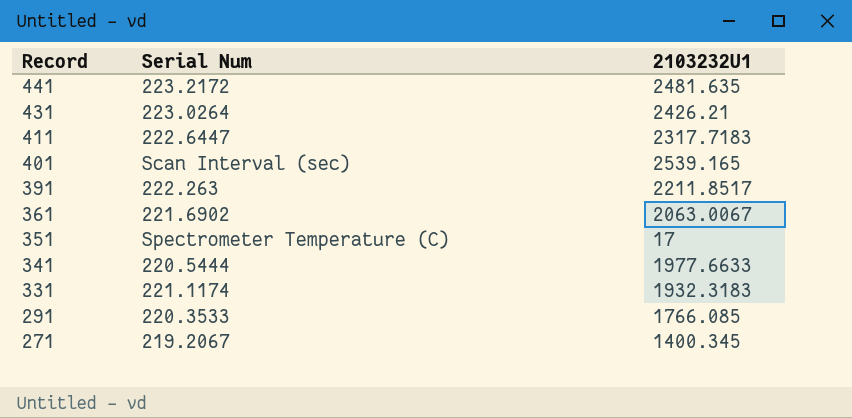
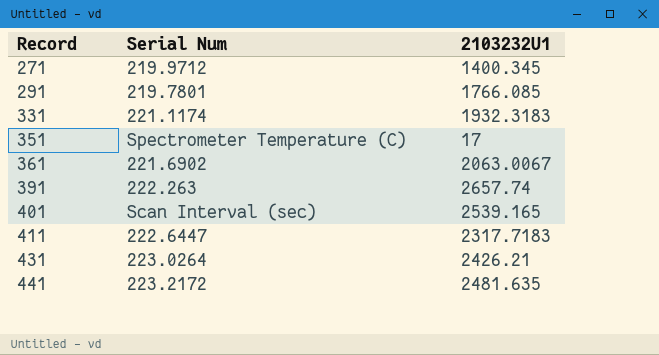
row order: Record descending -> Record ascending
row 341: 220.5444 | 1977.6633 -> none
271 | Serial Num: 219.2067 -> 219.9712
291 | Serial Num: 220.3533 -> 219.7801
391 | 2103232U1: 2211.8517 -> 2657.74

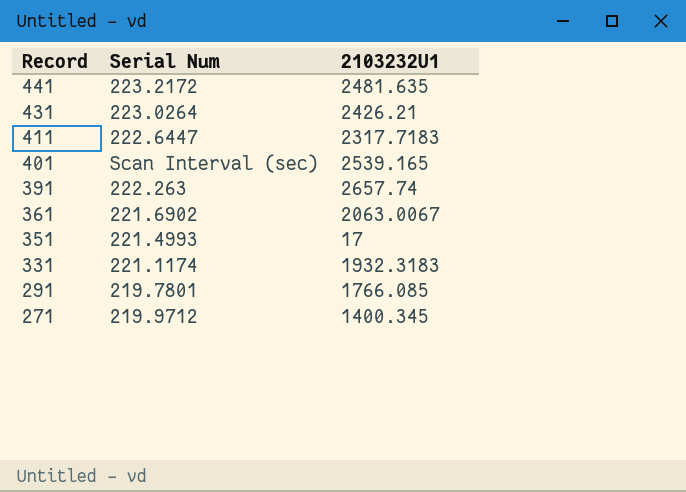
row order: Record ascending -> Record descending
351 | Serial Num: Spectrometer Temperature (C) -> 221.4993

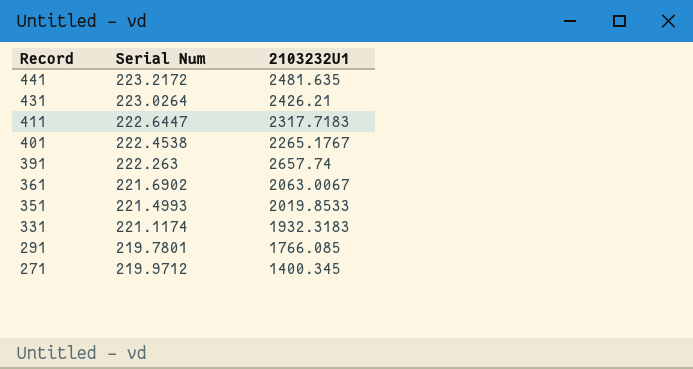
401 | Serial Num: Scan Interval (sec) -> 222.4538
401 | 2103232U1: 2539.165 -> 2265.1767
351 | 2103232U1: 17 -> 2019.8533

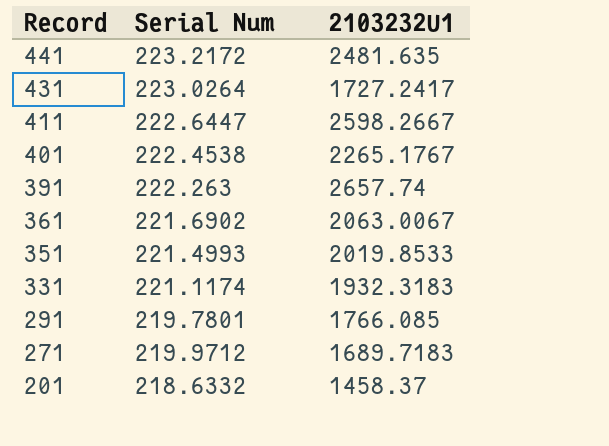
431 | 2103232U1: 2426.21 -> 1727.2417
411 | 2103232U1: 2317.7183 -> 2598.2667
271 | 2103232U1: 1400.345 -> 1689.7183
row 201: none -> 218.6332 | 1458.37

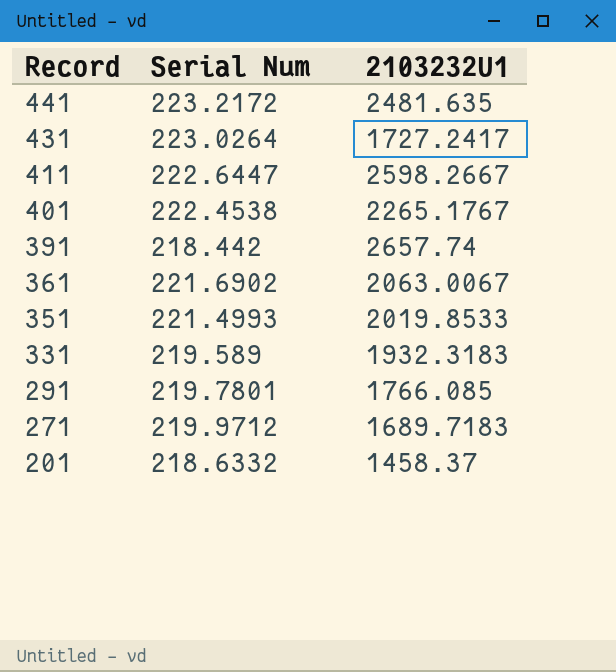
391 | Serial Num: 222.263 -> 218.442
331 | Serial Num: 221.1174 -> 219.589

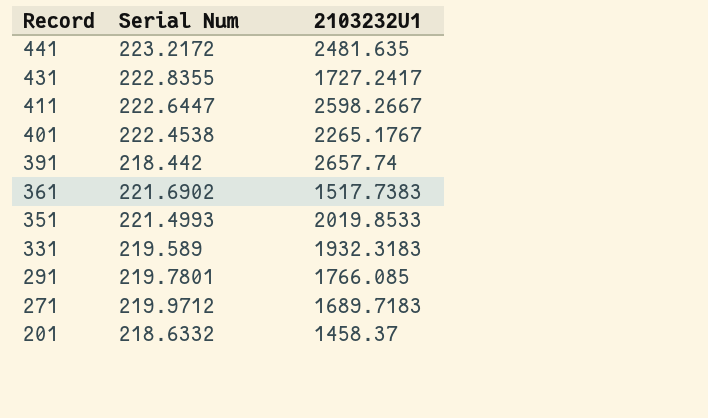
431 | Serial Num: 223.0264 -> 222.8355
361 | 2103232U1: 2063.0067 -> 1517.7383

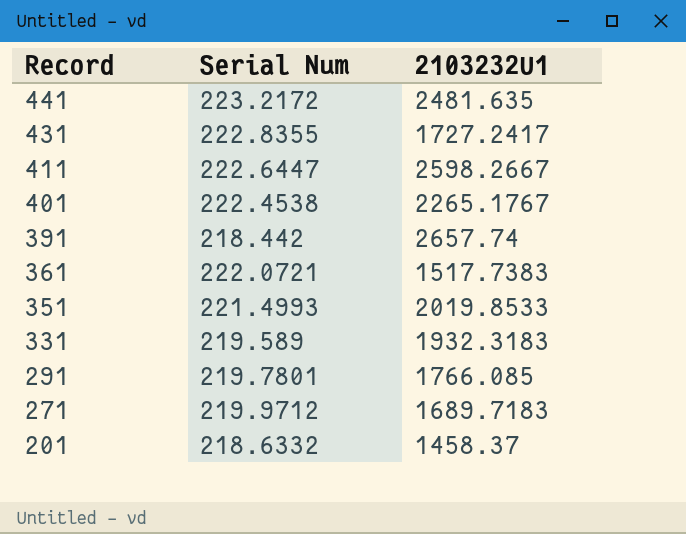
361 | Serial Num: 221.6902 -> 222.0721

